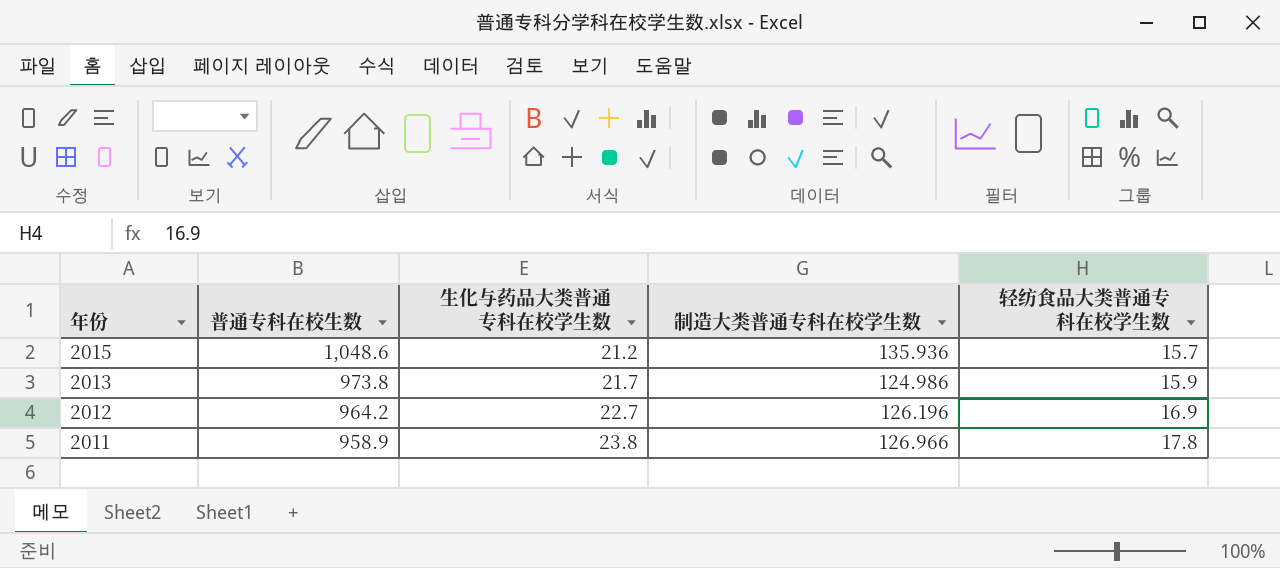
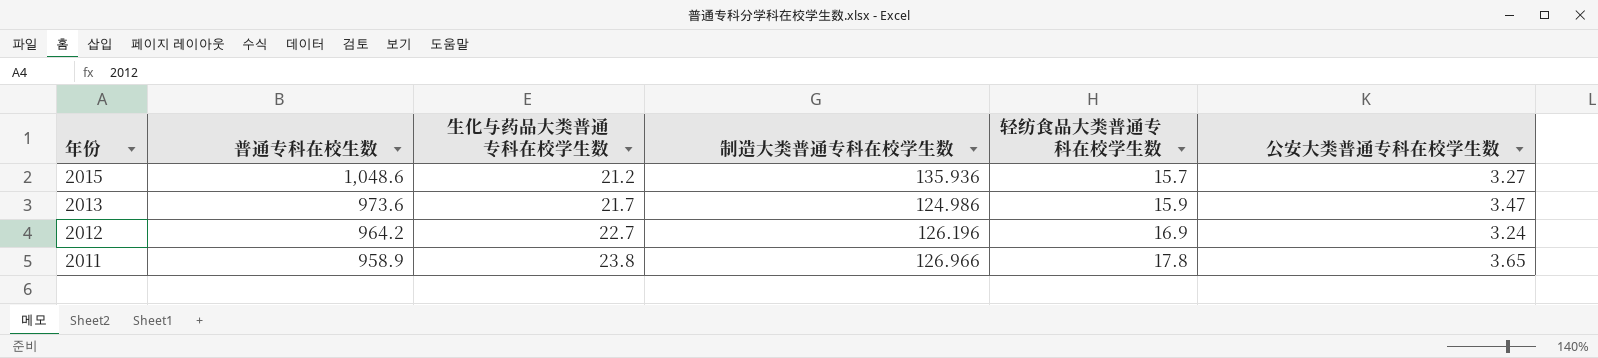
column 公安大类普通专科在校学生数 | position: none -> 6
2013 | 普通专科在校生数: 973.8 -> 973.6

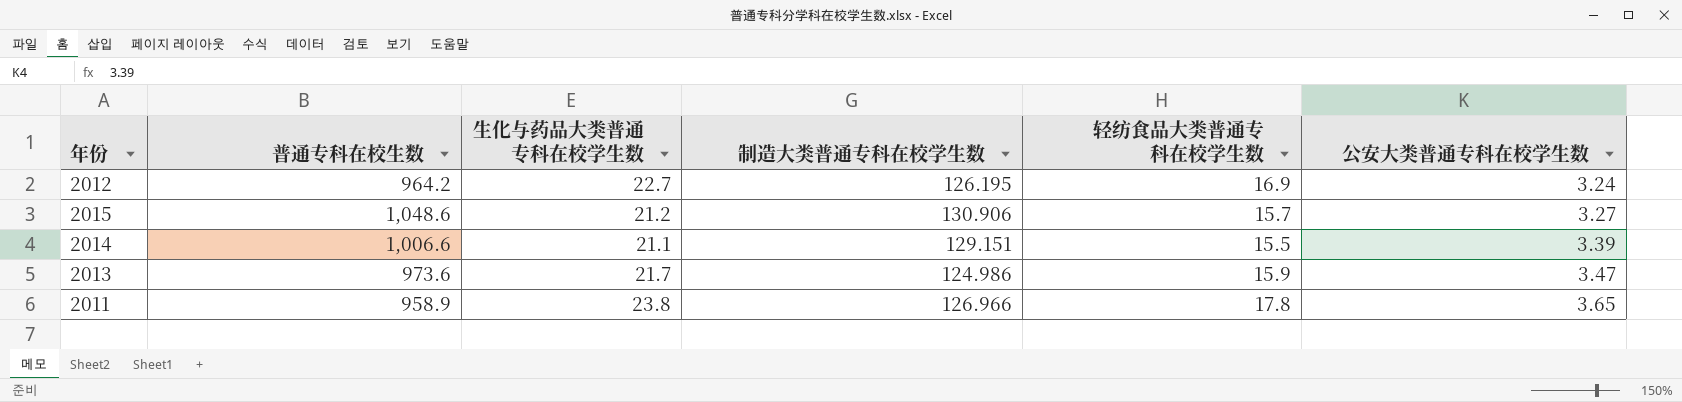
row order: 年份 descending -> 公安大类普通专科在校学生数 ascending
2012 | 制造大类普通专科在校学生数: 126.196 -> 126.195
2015 | 制造大类普通专科在校学生数: 135.936 -> 130.906
row 2014: none -> 1,006.6 | 21.1 | 129.151 | 15.5 | 3.39

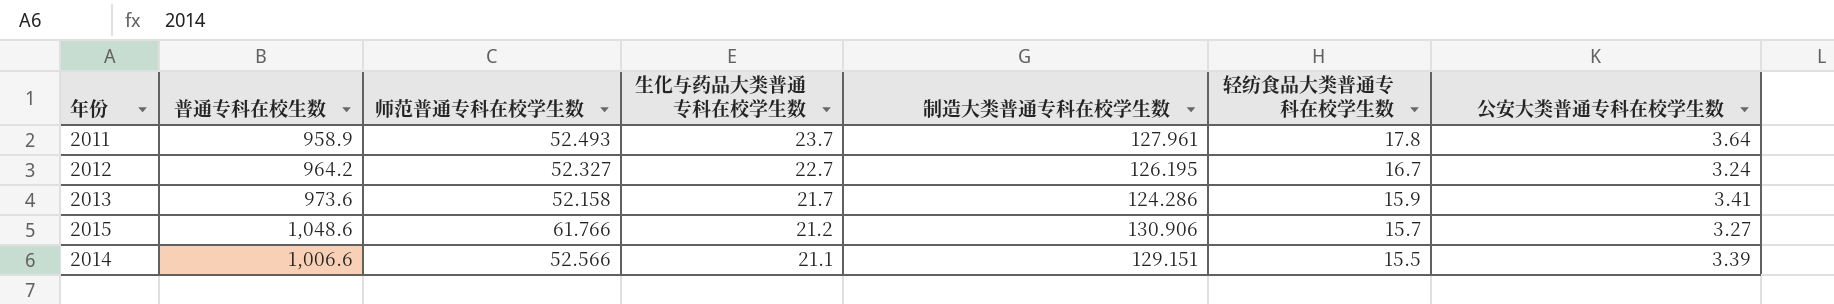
row order: 公安大类普通专科在校学生数 ascending -> 生化与药品大类普通专科在校学生数 descending
column 师范普通专科在校学生数 | position: none -> 3
2011 | 生化与药品大类普通专科在校学生数: 23.8 -> 23.7
2011 | 制造大类普通专科在校学生数: 126.966 -> 127.961
2011 | 公安大类普通专科在校学生数: 3.65 -> 3.64
2012 | 轻纺食品大类普通专科在校学生数: 16.9 -> 16.7
2013 | 制造大类普通专科在校学生数: 124.986 -> 124.286
2013 | 公安大类普通专科在校学生数: 3.47 -> 3.41

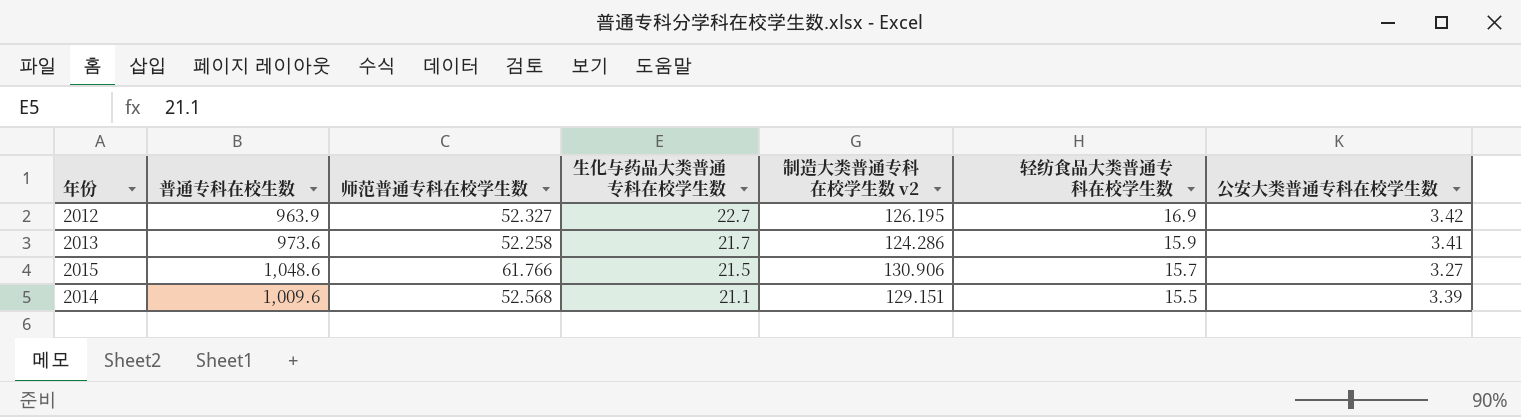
column name: 制造大类普通专科在校学生数 -> 制造大类普通专科在校学生数 v2
row 2011: 958.9 | 52.493 | 23.7 | 127.961 | 17.8 | 3.64 -> none
2012 | 普通专科在校生数: 964.2 -> 963.9
2012 | 轻纺食品大类普通专科在校学生数: 16.7 -> 16.9
2012 | 公安大类普通专科在校学生数: 3.24 -> 3.42
2013 | 师范普通专科在校学生数: 52.158 -> 52.258
2015 | 生化与药品大类普通专科在校学生数: 21.2 -> 21.5
2014 | 普通专科在校生数: 1,006.6 -> 1,009.6
2014 | 师范普通专科在校学生数: 52.566 -> 52.568

